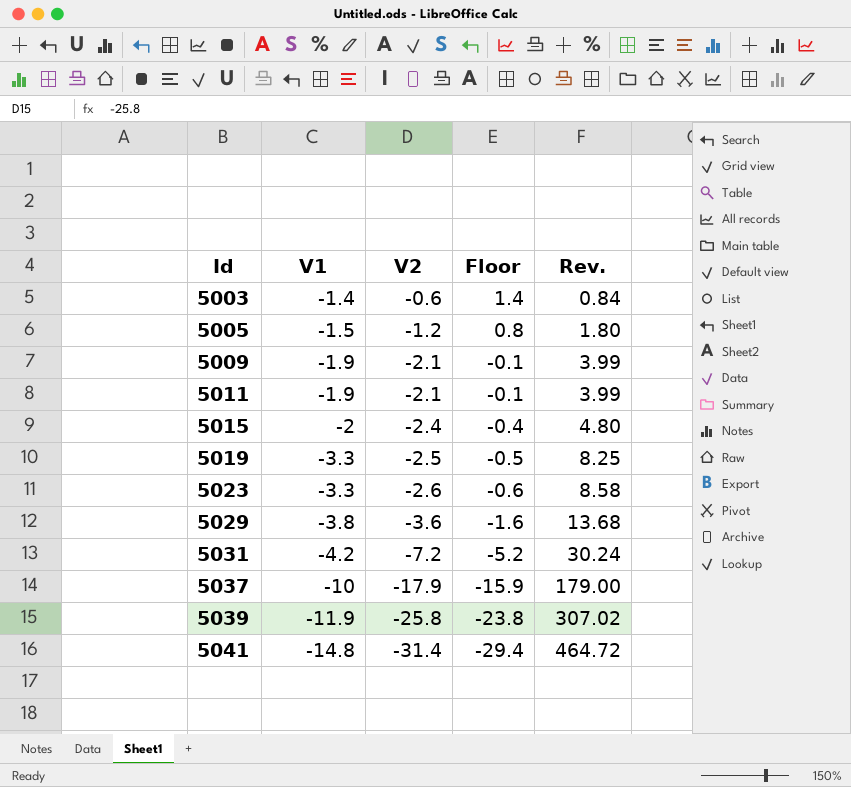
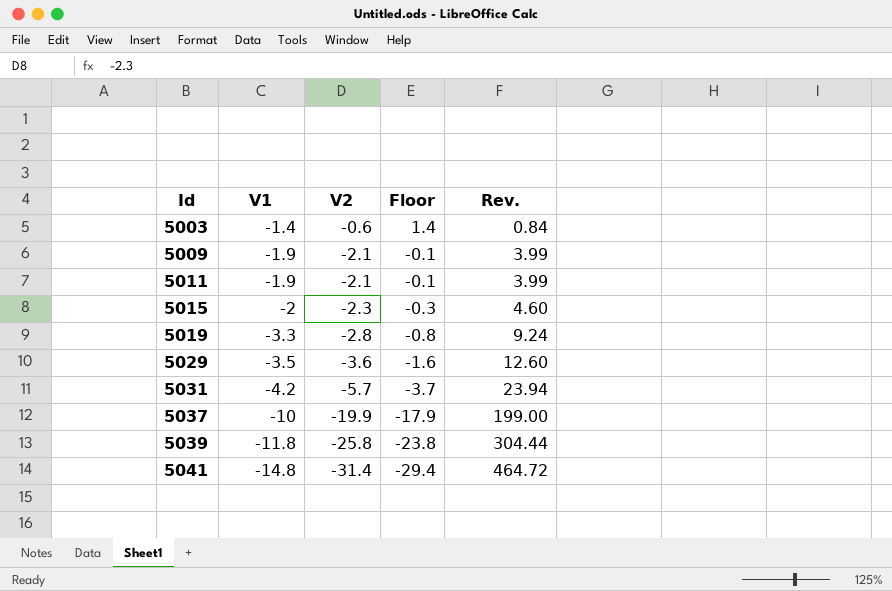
row 5005: -1.5 | -1.2 | 0.8 | 1.80 -> none
row 5023: -3.3 | -2.6 | -0.6 | 8.58 -> none
5015 | V2: -2.4 -> -2.3
5015 | Floor: -0.4 -> -0.3
5015 | Rev.: 4.80 -> 4.60
5019 | V2: -2.5 -> -2.8
5019 | Floor: -0.5 -> -0.8
5019 | Rev.: 8.25 -> 9.24
5029 | V1: -3.8 -> -3.5
5029 | Rev.: 13.68 -> 12.60
5031 | V2: -7.2 -> -5.7
5031 | Floor: -5.2 -> -3.7
5031 | Rev.: 30.24 -> 23.94
5037 | V2: -17.9 -> -19.9
5037 | Floor: -15.9 -> -17.9
5037 | Rev.: 179.00 -> 199.00
5039 | V1: -11.9 -> -11.8
5039 | Rev.: 307.02 -> 304.44

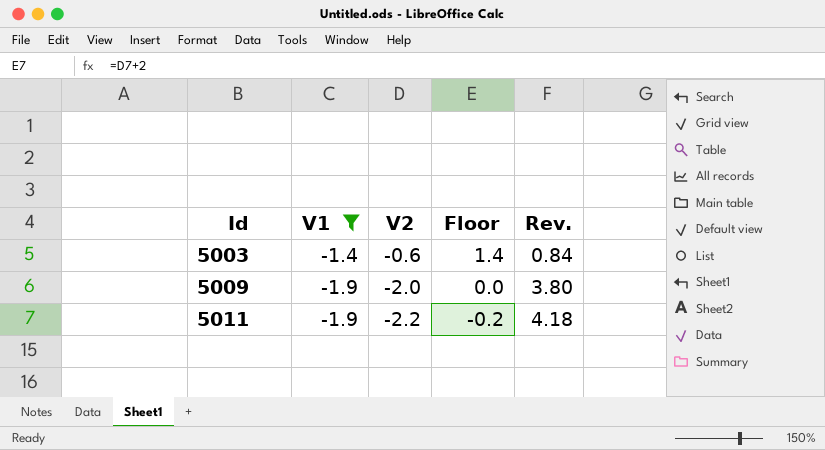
filter: none -> V1 >= -1.9
5009 | V2: -2.1 -> -2.0
5009 | Floor: -0.1 -> 0.0
5009 | Rev.: 3.99 -> 3.80
5011 | V2: -2.1 -> -2.2
5011 | Floor: -0.1 -> -0.2
5011 | Rev.: 3.99 -> 4.18

